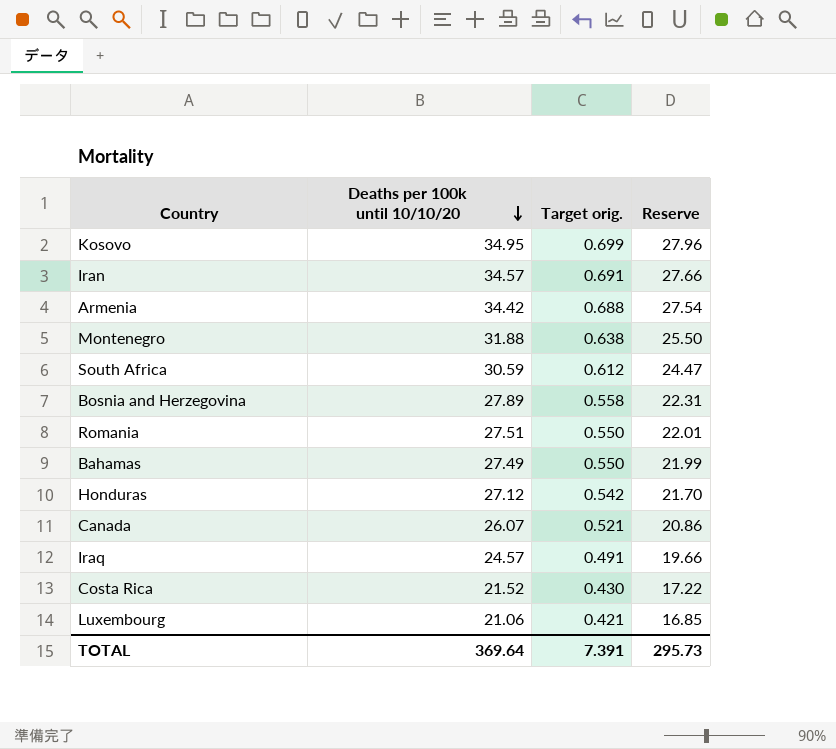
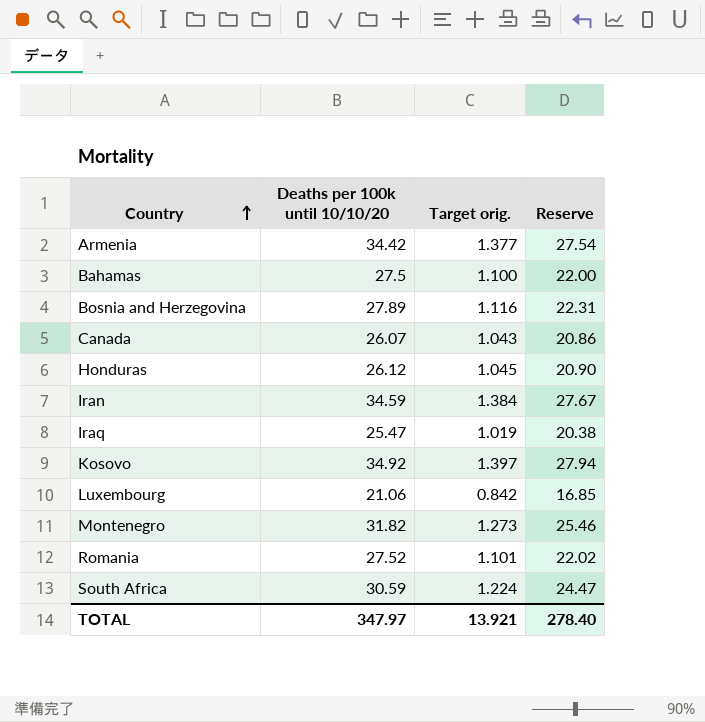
row order: Deaths per 100k until 10/10/20 descending -> Country ascending
column Target orig. | formula: [Deaths per 100k until 10/10/20] * 0.02 -> [Deaths per 100k until 10/10/20] * 0.04
row Costa Rica: 21.52 | 0.430 | 17.22 -> none
Bahamas | Deaths per 100k until 10/10/20: 27.49 -> 27.5
Bahamas | Reserve: 21.99 -> 22.00
Honduras | Deaths per 100k until 10/10/20: 27.12 -> 26.12
Honduras | Reserve: 21.70 -> 20.90
Iran | Deaths per 100k until 10/10/20: 34.57 -> 34.59
Iran | Reserve: 27.66 -> 27.67
Iraq | Deaths per 100k until 10/10/20: 24.57 -> 25.47
Iraq | Reserve: 19.66 -> 20.38
Kosovo | Deaths per 100k until 10/10/20: 34.95 -> 34.92
Kosovo | Reserve: 27.96 -> 27.94
Montenegro | Deaths per 100k until 10/10/20: 31.88 -> 31.82
Montenegro | Reserve: 25.50 -> 25.46
Romania | Deaths per 100k until 10/10/20: 27.51 -> 27.52
Romania | Reserve: 22.01 -> 22.02
TOTAL | Deaths per 100k until 10/10/20: 369.64 -> 347.97
TOTAL | Target orig.: 7.391 -> 13.921
TOTAL | Reserve: 295.73 -> 278.40

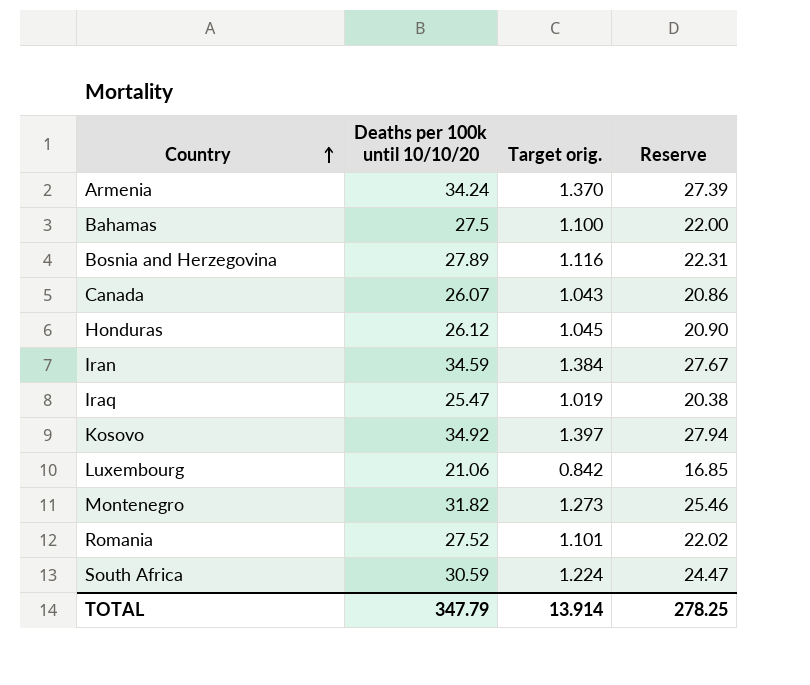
Armenia | Deaths per 100k until 10/10/20: 34.42 -> 34.24
Armenia | Target orig.: 1.377 -> 1.370
Armenia | Reserve: 27.54 -> 27.39
TOTAL | Deaths per 100k until 10/10/20: 347.97 -> 347.79
TOTAL | Target orig.: 13.921 -> 13.914
TOTAL | Reserve: 278.40 -> 278.25

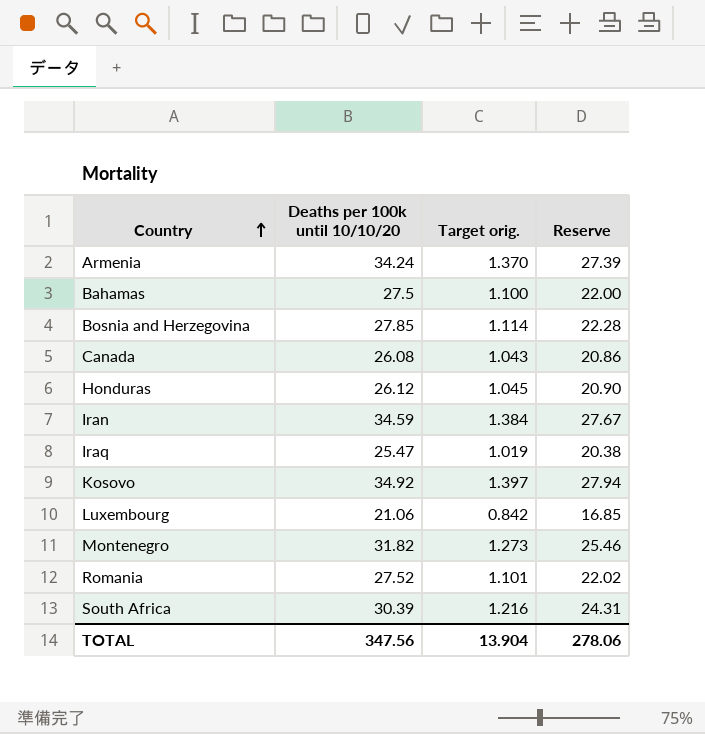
Bosnia and Herzegovina | Deaths per 100k until 10/10/20: 27.89 -> 27.85
Bosnia and Herzegovina | Target orig.: 1.116 -> 1.114
Bosnia and Herzegovina | Reserve: 22.31 -> 22.28
Canada | Deaths per 100k until 10/10/20: 26.07 -> 26.08
South Africa | Deaths per 100k until 10/10/20: 30.59 -> 30.39
South Africa | Target orig.: 1.224 -> 1.216
South Africa | Reserve: 24.47 -> 24.31
TOTAL | Deaths per 100k until 10/10/20: 347.79 -> 347.56
TOTAL | Target orig.: 13.914 -> 13.904
TOTAL | Reserve: 278.25 -> 278.06

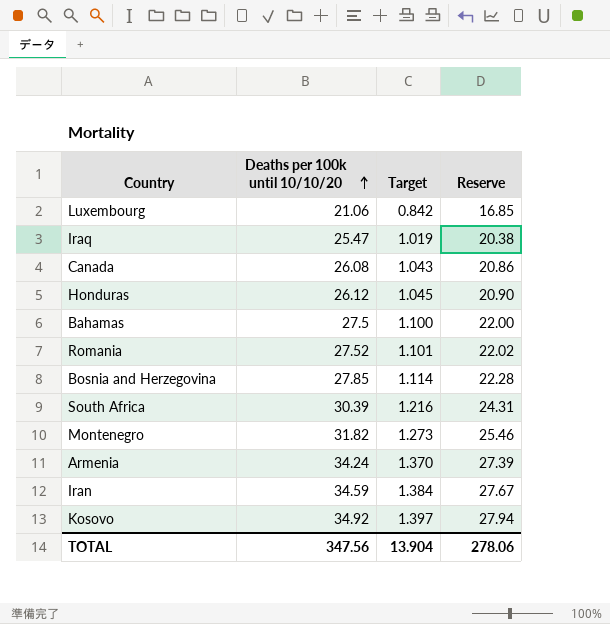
row order: Country ascending -> Deaths per 100k until 10/10/20 ascending
column name: Target orig. -> Target

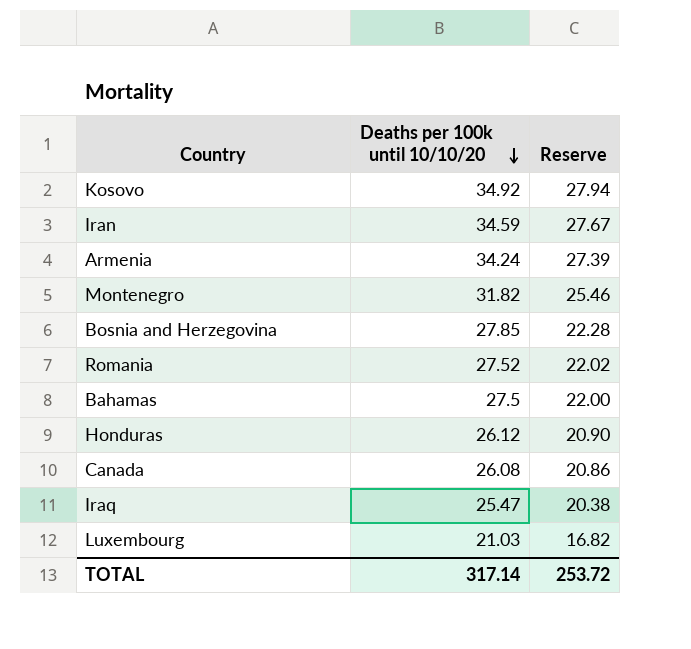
row order: Deaths per 100k until 10/10/20 ascending -> Deaths per 100k until 10/10/20 descending
column Target | formula: [Deaths per 100k until 10/10/20] * 0.04 -> none
row South Africa: 30.39 | 1.216 | 24.31 -> none
Luxembourg | Deaths per 100k until 10/10/20: 21.06 -> 21.03
Luxembourg | Reserve: 16.85 -> 16.82
TOTAL | Deaths per 100k until 10/10/20: 347.56 -> 317.14
TOTAL | Reserve: 278.06 -> 253.72

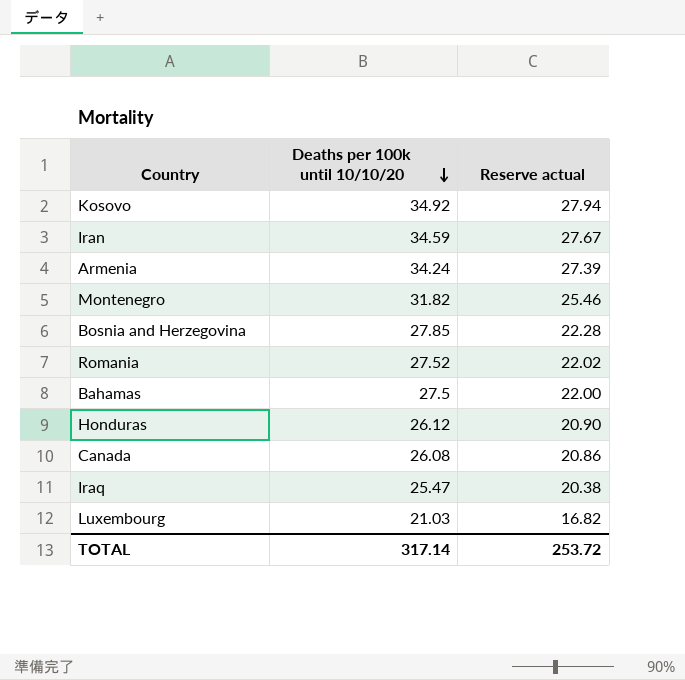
column name: Reserve -> Reserve actual

